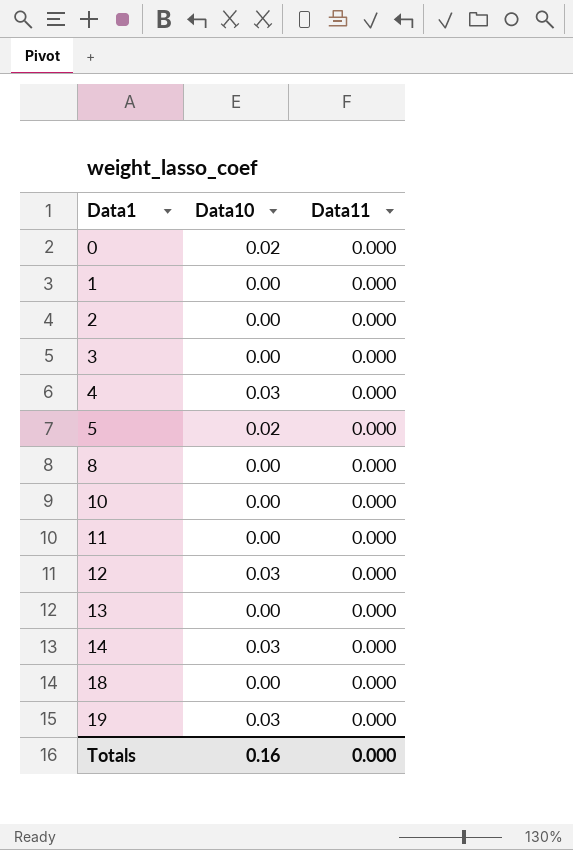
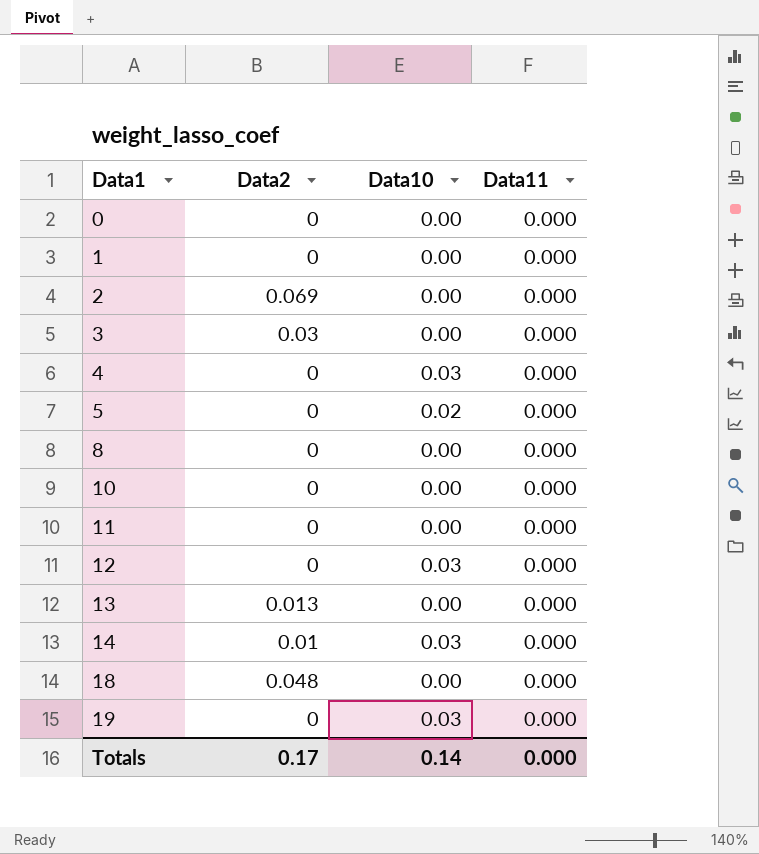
column Data2 | position: none -> 2
0 | Data10: 0.02 -> 0.00
Totals | Data10: 0.16 -> 0.14

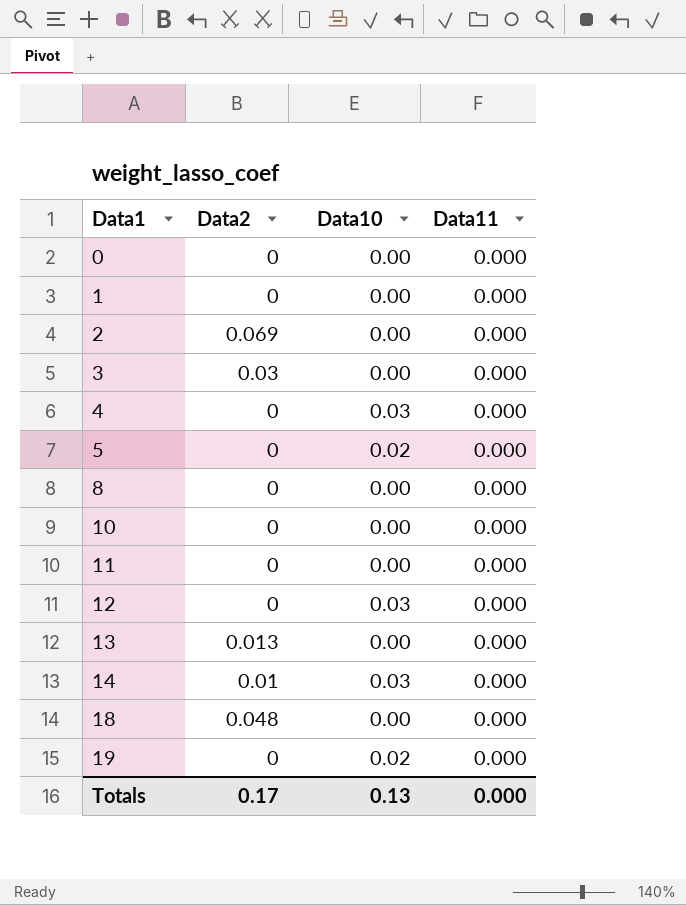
19 | Data10: 0.03 -> 0.02
Totals | Data10: 0.14 -> 0.13

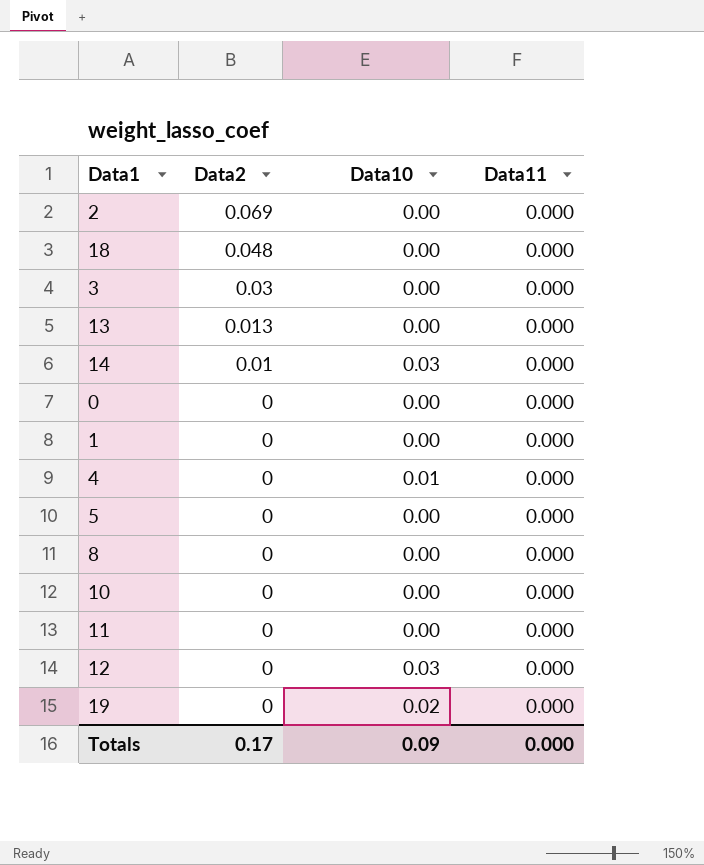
row order: Data1 ascending -> Data2 descending
4 | Data10: 0.03 -> 0.01
5 | Data10: 0.02 -> 0.00
Totals | Data10: 0.13 -> 0.09

